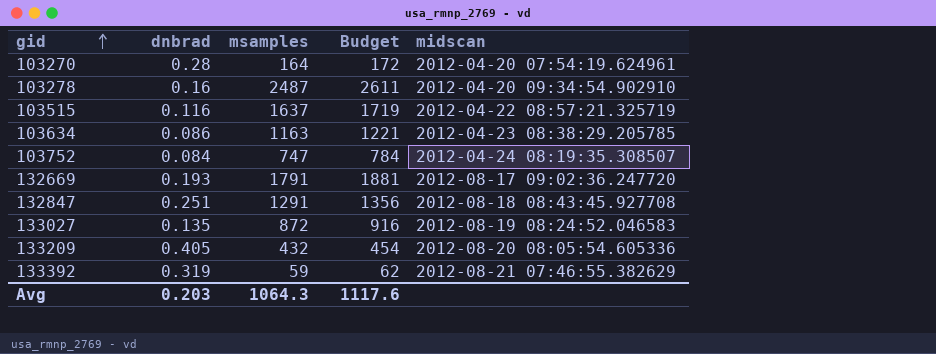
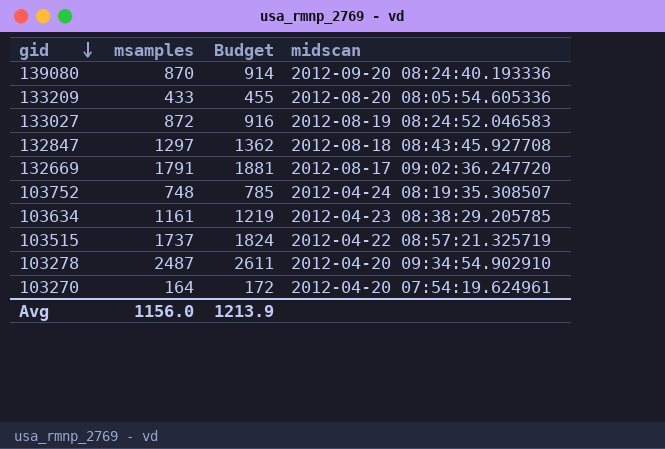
row order: gid ascending -> gid descending
column dnbrad | position: 2 -> none
row 133392: 0.319 | 59 | 62 | 2012-08-21 07:46:55.382629 -> none
row 139080: none -> 870 | 914 | 2012-09-20 08:24:40.193336
133209 | msamples: 432 -> 433
133209 | Budget: 454 -> 455
132847 | msamples: 1291 -> 1297
132847 | Budget: 1356 -> 1362
103752 | msamples: 747 -> 748
103752 | Budget: 784 -> 785
103634 | msamples: 1163 -> 1161
103634 | Budget: 1221 -> 1219
103515 | msamples: 1637 -> 1737
103515 | Budget: 1719 -> 1824
Avg | msamples: 1064.3 -> 1156.0
Avg | Budget: 1117.6 -> 1213.9

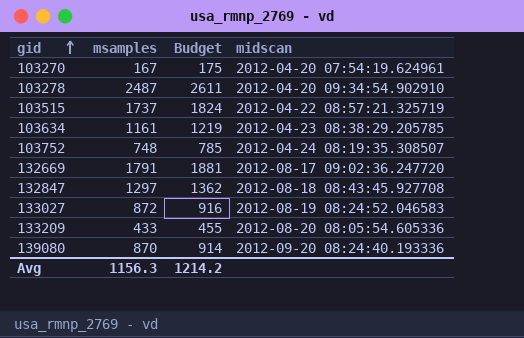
row order: gid descending -> gid ascending
103270 | msamples: 164 -> 167
103270 | Budget: 172 -> 175
Avg | msamples: 1156.0 -> 1156.3
Avg | Budget: 1213.9 -> 1214.2

